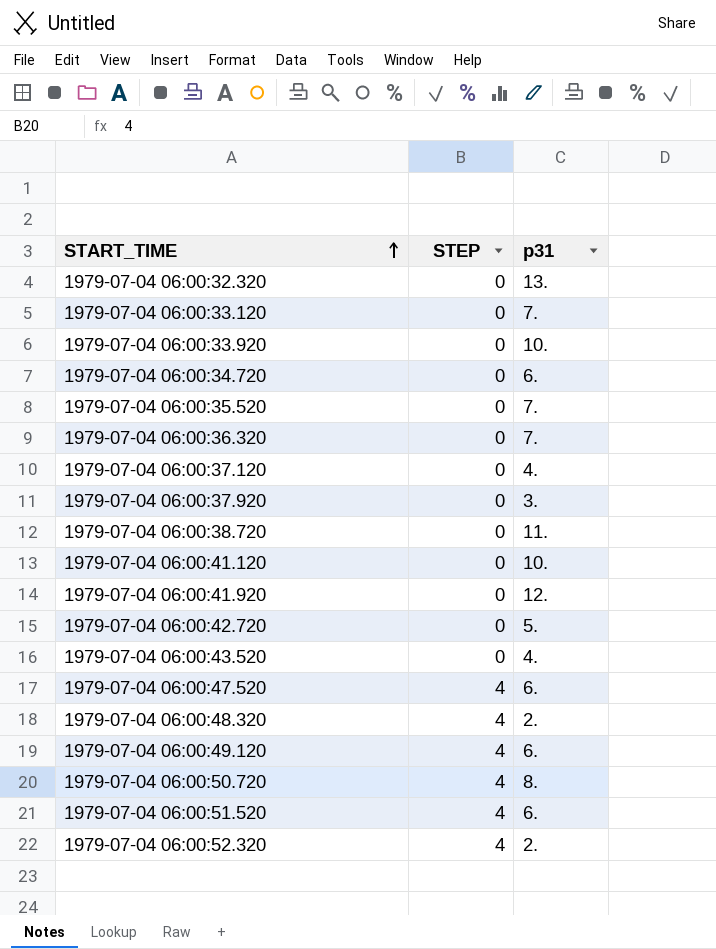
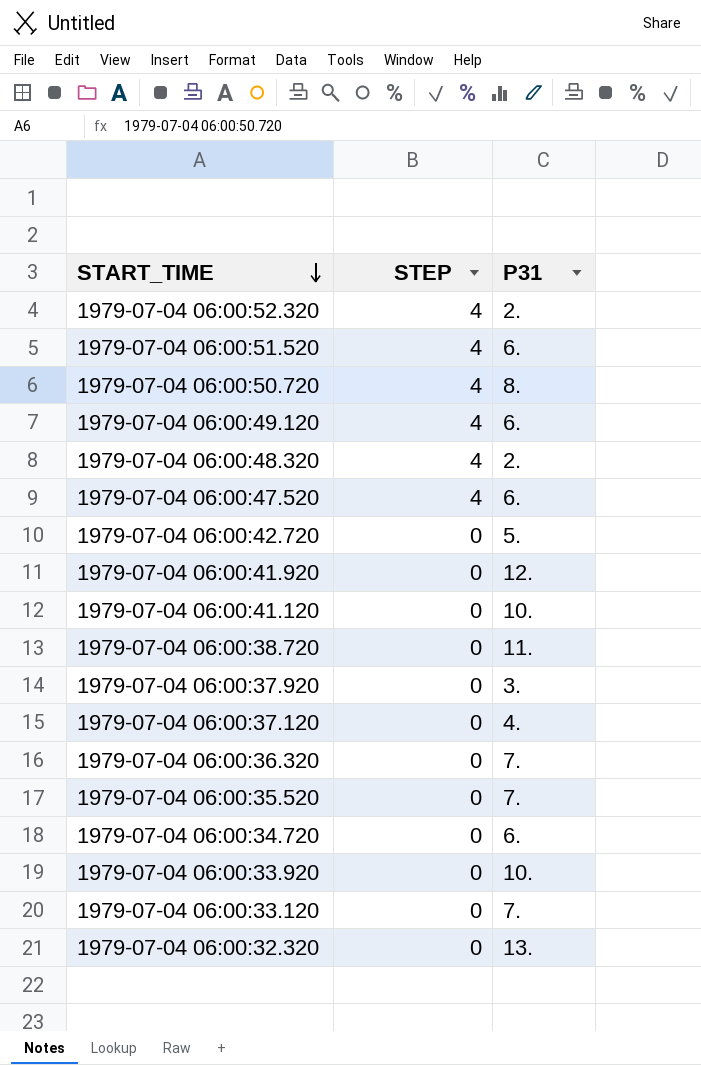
row order: START_TIME ascending -> START_TIME descending
column name: p31 -> P31
row 1979-07-04 06:00:43.520: 0 | 4. -> none

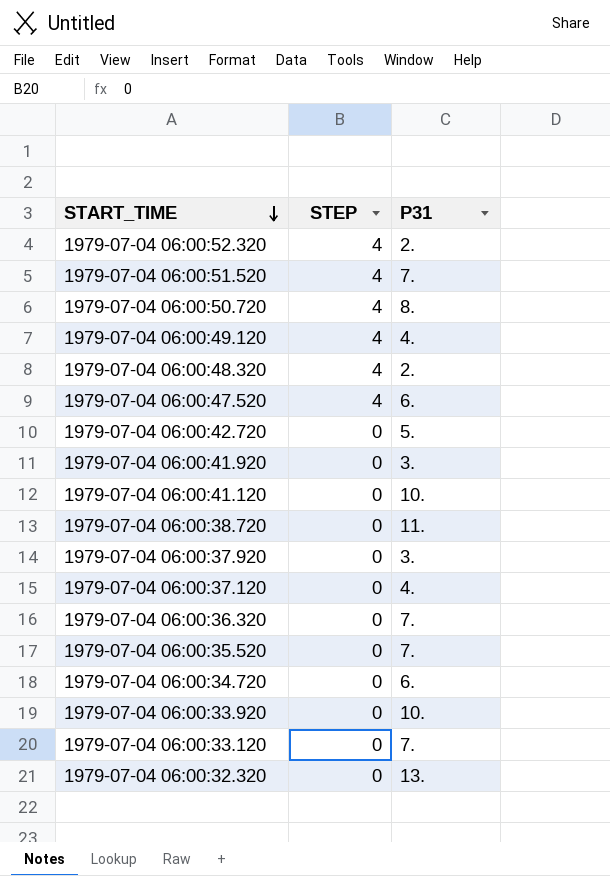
1979-07-04 06:00:51.520 | P31: 6. -> 7.
1979-07-04 06:00:49.120 | P31: 6. -> 4.
1979-07-04 06:00:41.920 | P31: 12. -> 3.

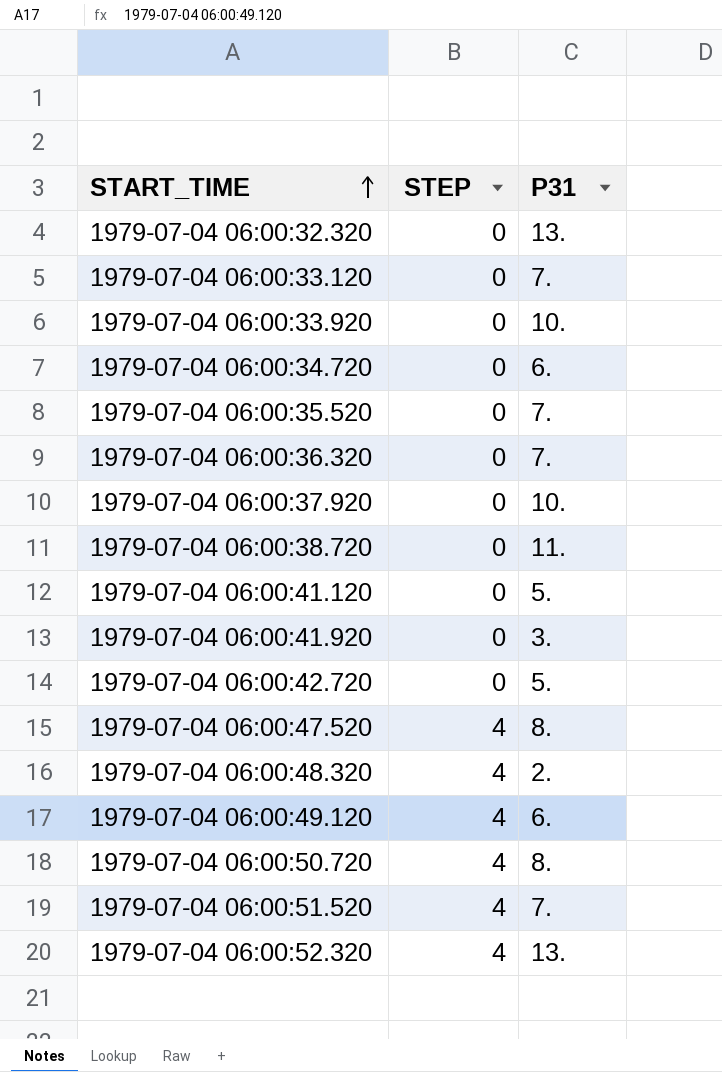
row order: START_TIME descending -> START_TIME ascending
row 1979-07-04 06:00:37.120: 0 | 4. -> none
1979-07-04 06:00:37.920 | P31: 3. -> 10.
1979-07-04 06:00:41.120 | P31: 10. -> 5.
1979-07-04 06:00:47.520 | P31: 6. -> 8.
1979-07-04 06:00:49.120 | P31: 4. -> 6.
1979-07-04 06:00:52.320 | P31: 2. -> 13.

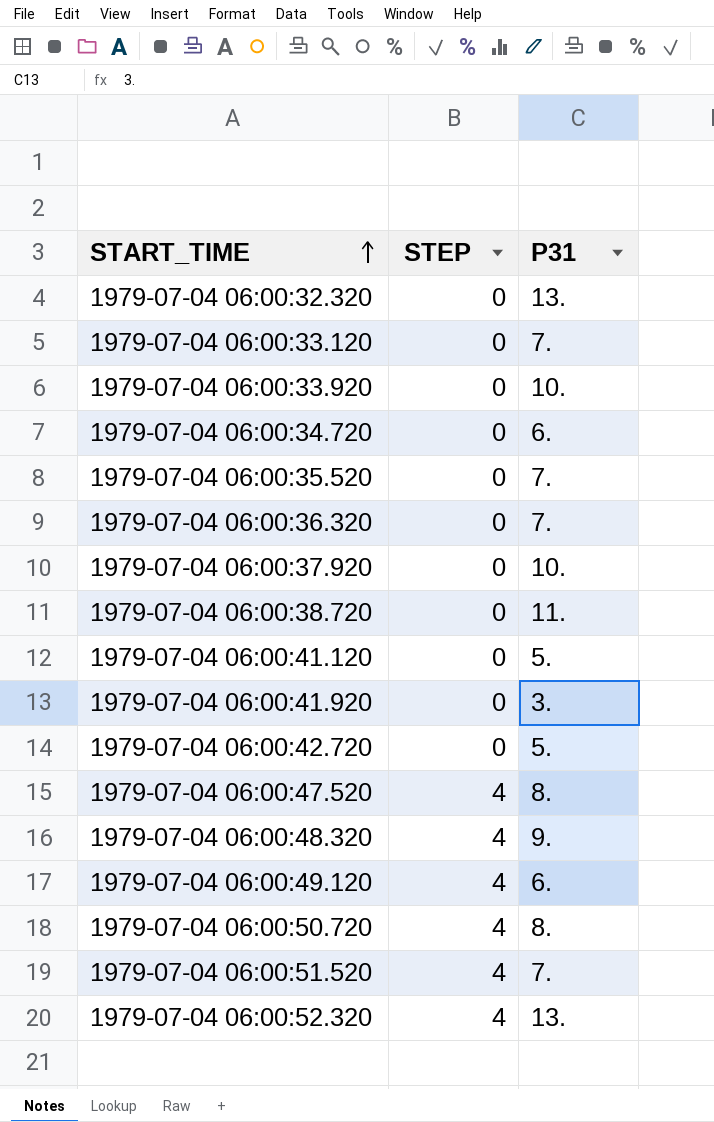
1979-07-04 06:00:48.320 | P31: 2. -> 9.

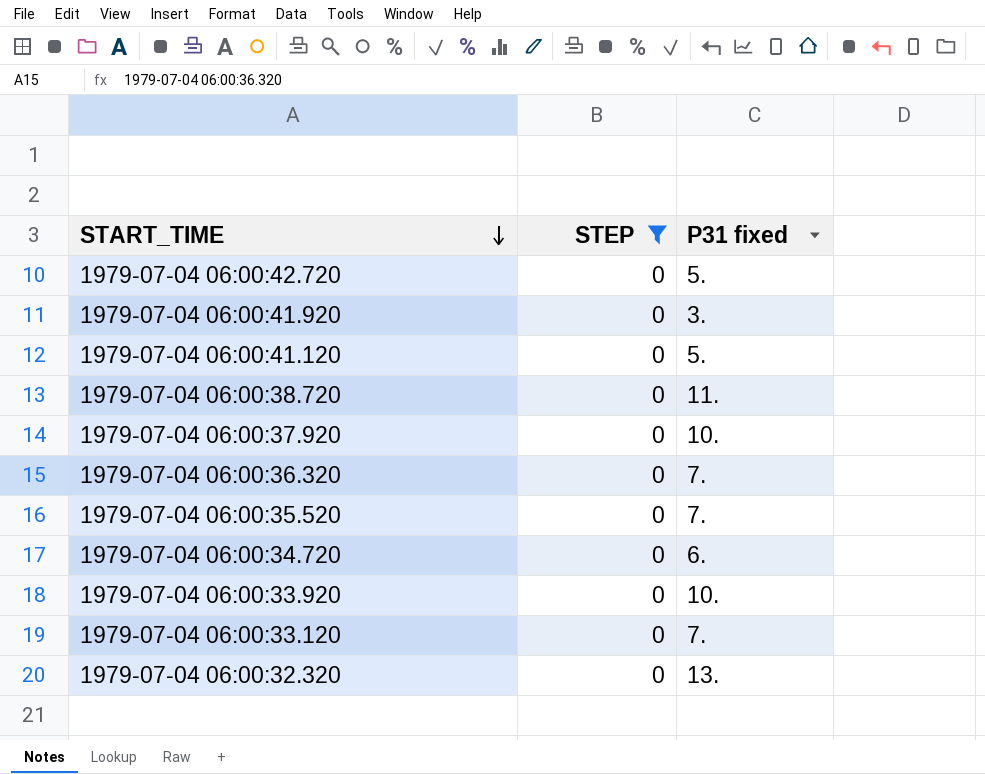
filter: none -> STEP = 0
row order: START_TIME ascending -> START_TIME descending
column name: P31 -> P31 fixed

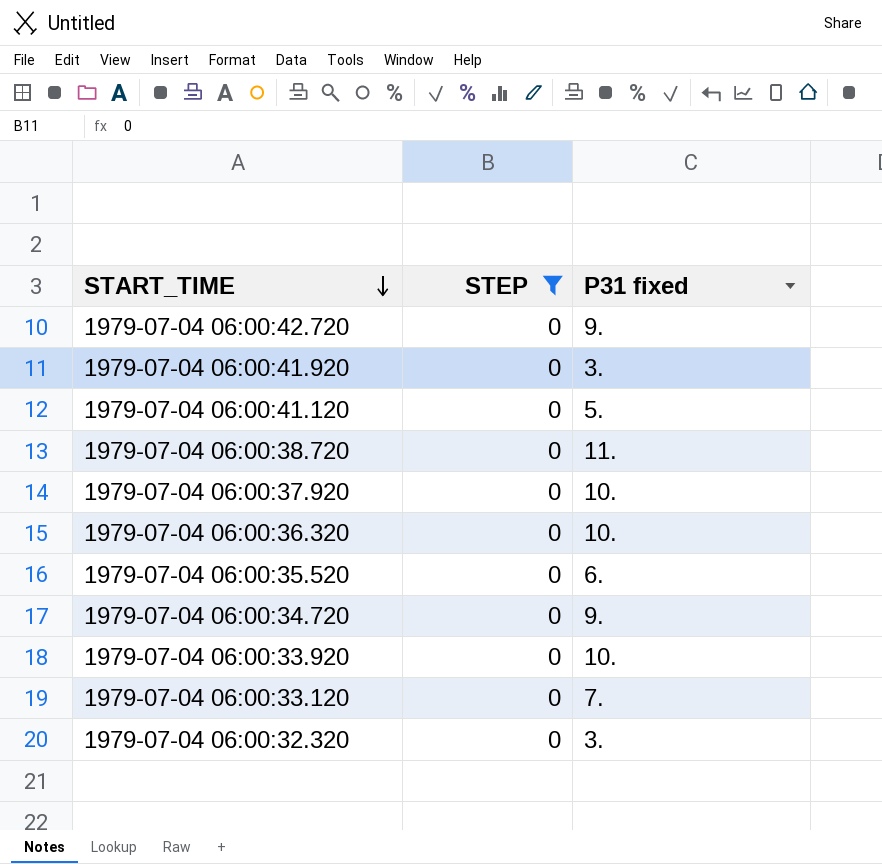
1979-07-04 06:00:42.720 | P31 fixed: 5. -> 9.
1979-07-04 06:00:36.320 | P31 fixed: 7. -> 10.
1979-07-04 06:00:35.520 | P31 fixed: 7. -> 6.
1979-07-04 06:00:34.720 | P31 fixed: 6. -> 9.
1979-07-04 06:00:32.320 | P31 fixed: 13. -> 3.

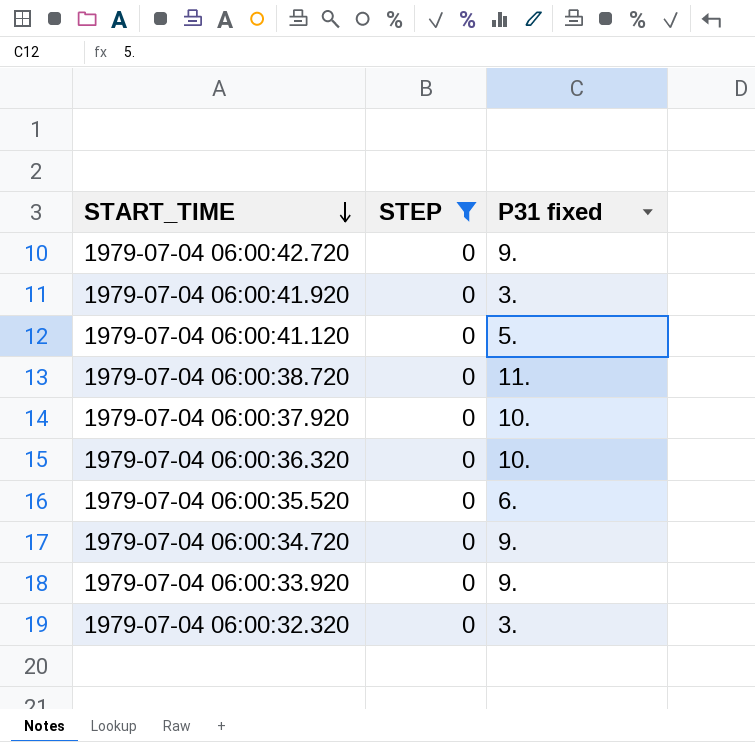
row 1979-07-04 06:00:33.120: 0 | 7. -> none
1979-07-04 06:00:33.920 | P31 fixed: 10. -> 9.

